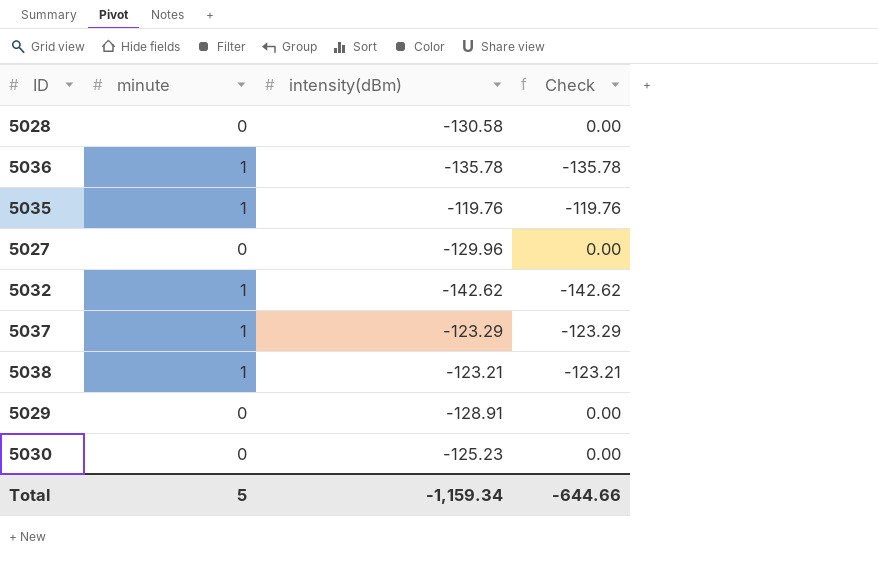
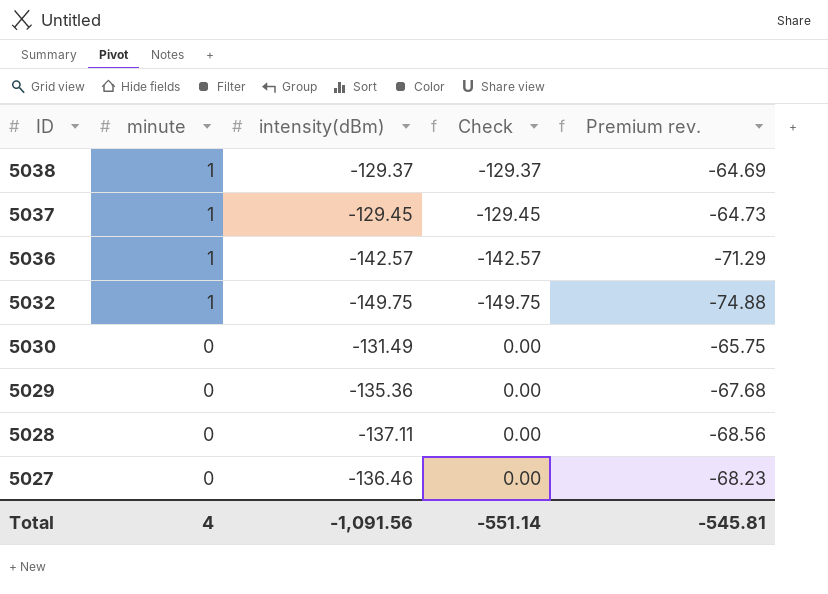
row order: none -> ID descending
column Premium rev. | formula: none -> [intensity(dBm)] * 0.5
row 5035: 1 | -119.76 | -119.76 -> none
5038 | intensity(dBm): -123.21 -> -129.37
5038 | Check: -123.21 -> -129.37
5037 | intensity(dBm): -123.29 -> -129.45
5037 | Check: -123.29 -> -129.45
5036 | intensity(dBm): -135.78 -> -142.57
5036 | Check: -135.78 -> -142.57
5032 | intensity(dBm): -142.62 -> -149.75
5032 | Check: -142.62 -> -149.75
5030 | intensity(dBm): -125.23 -> -131.49
5029 | intensity(dBm): -128.91 -> -135.36
5028 | intensity(dBm): -130.58 -> -137.11
5027 | intensity(dBm): -129.96 -> -136.46
Total | minute: 5 -> 4
Total | intensity(dBm): -1,159.34 -> -1,091.56
Total | Check: -644.66 -> -551.14

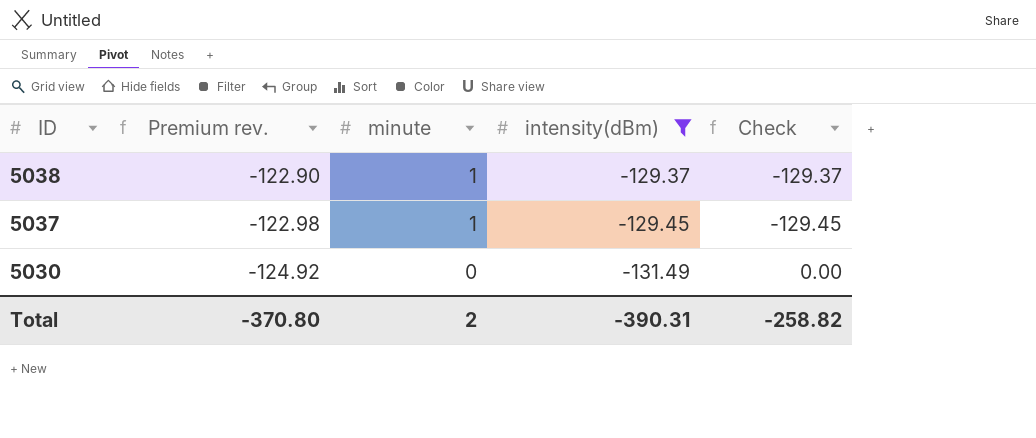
filter: none -> intensity(dBm) >= -131.49
column Premium rev. | formula: [intensity(dBm)] * 0.5 -> [intensity(dBm)] * 0.95
column Premium rev. | position: 5 -> 2
Total | Premium rev.: -545.81 -> -370.80
Total | minute: 4 -> 2
Total | intensity(dBm): -1,091.56 -> -390.31
Total | Check: -551.14 -> -258.82

